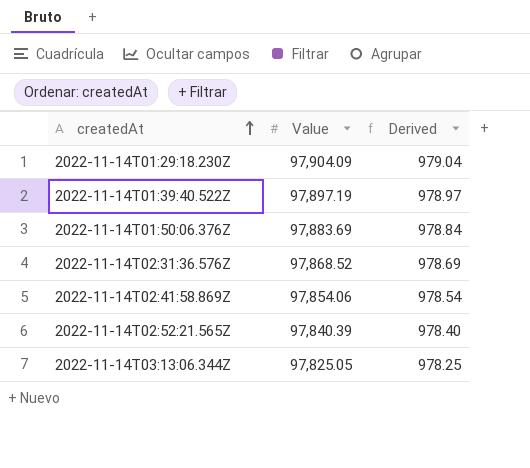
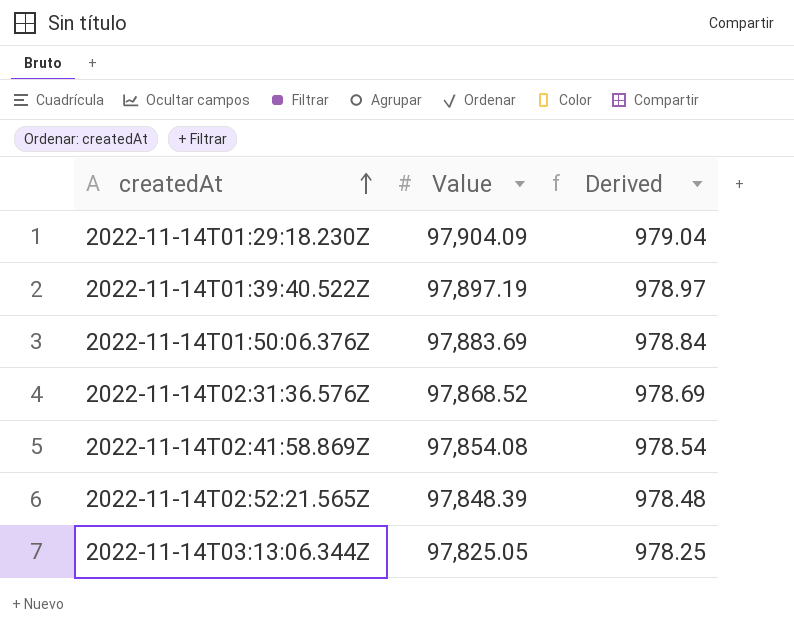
2022-11-14T02:41:58.869Z | Value: 97,854.06 -> 97,854.08
2022-11-14T02:52:21.565Z | Value: 97,840.39 -> 97,848.39
2022-11-14T02:52:21.565Z | Derived: 978.40 -> 978.48

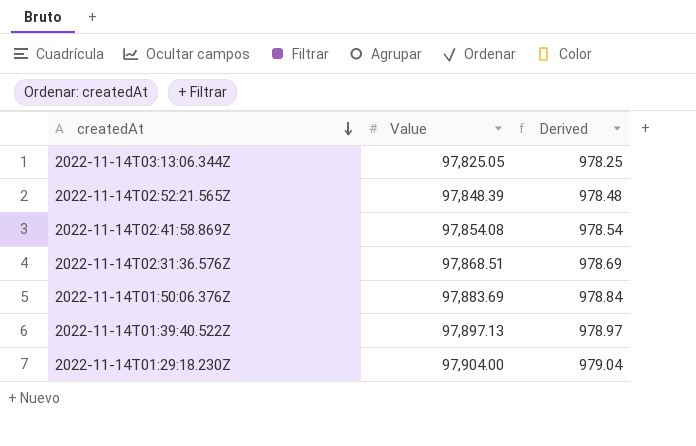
row order: createdAt ascending -> createdAt descending
2022-11-14T02:31:36.576Z | Value: 97,868.52 -> 97,868.51
2022-11-14T01:39:40.522Z | Value: 97,897.19 -> 97,897.13
2022-11-14T01:29:18.230Z | Value: 97,904.09 -> 97,904.00

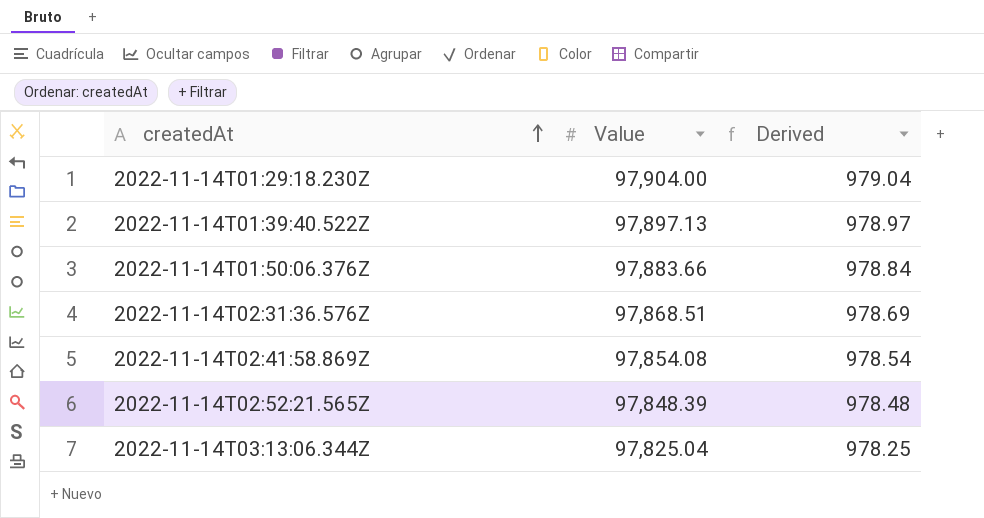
row order: createdAt descending -> createdAt ascending
2022-11-14T01:50:06.376Z | Value: 97,883.69 -> 97,883.66
2022-11-14T03:13:06.344Z | Value: 97,825.05 -> 97,825.04

